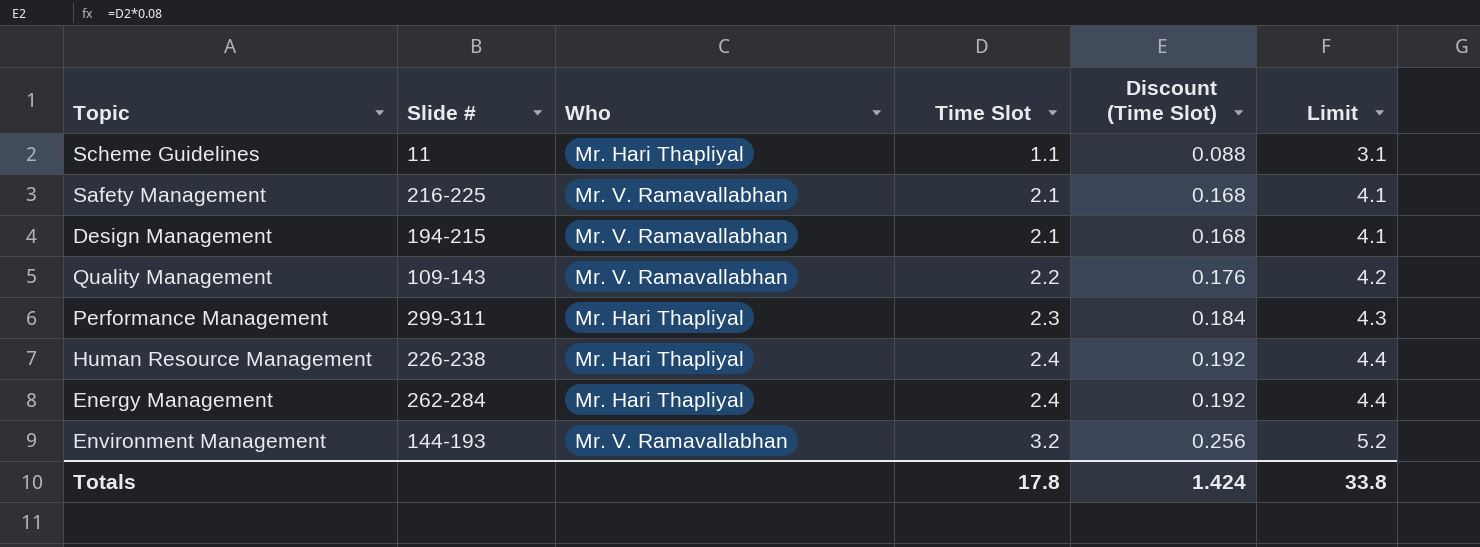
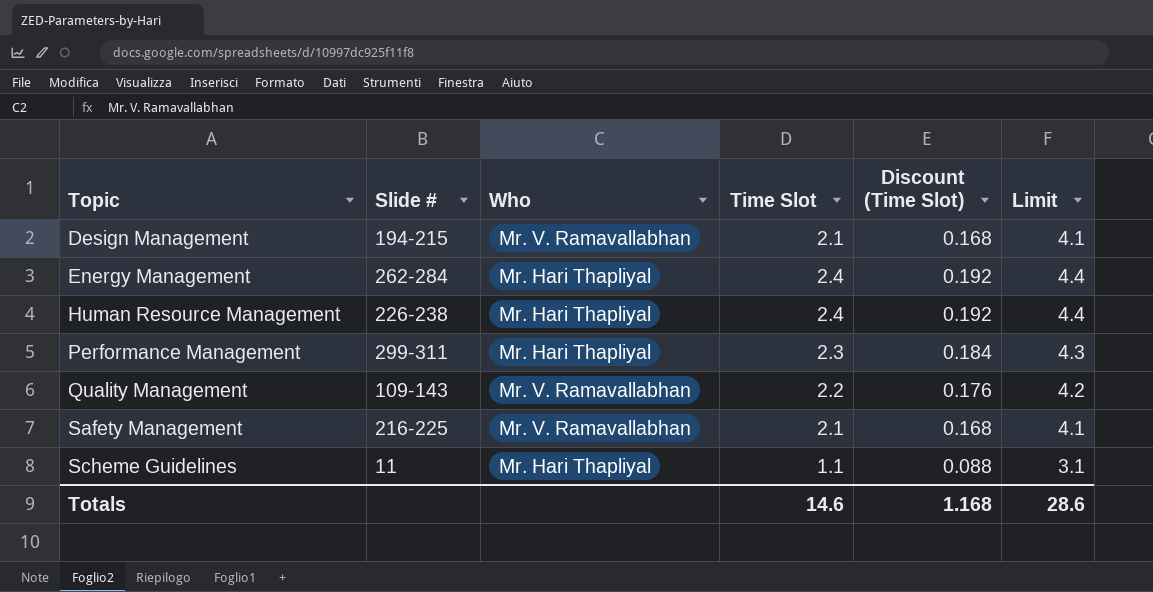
row order: Time Slot ascending -> Topic ascending
row Environment Management: 144-193 | Mr. V. Ramavallabhan | 3.2 | 0.256 | 5.2 -> none
Totals | Time Slot: 17.8 -> 14.6
Totals | Discount (Time Slot): 1.424 -> 1.168
Totals | Limit: 33.8 -> 28.6

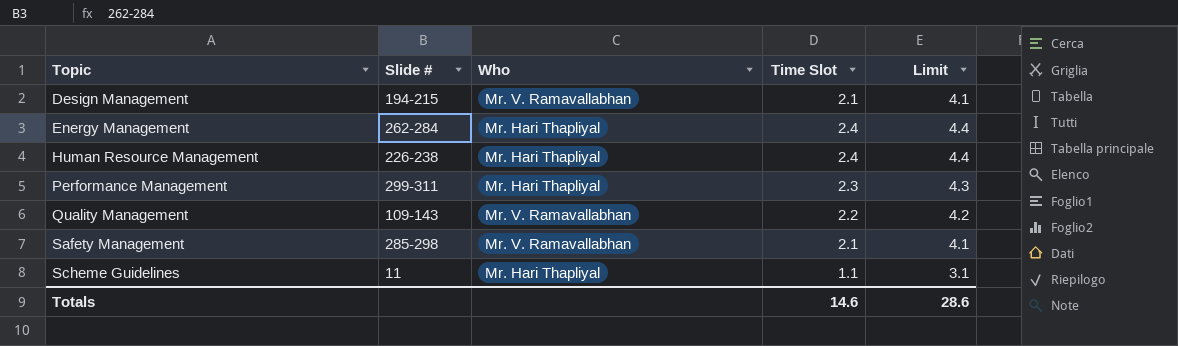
column Discount (Time Slot) | formula: [Time Slot] * 0.08 -> none
Safety Management | Slide #: 216-225 -> 285-298

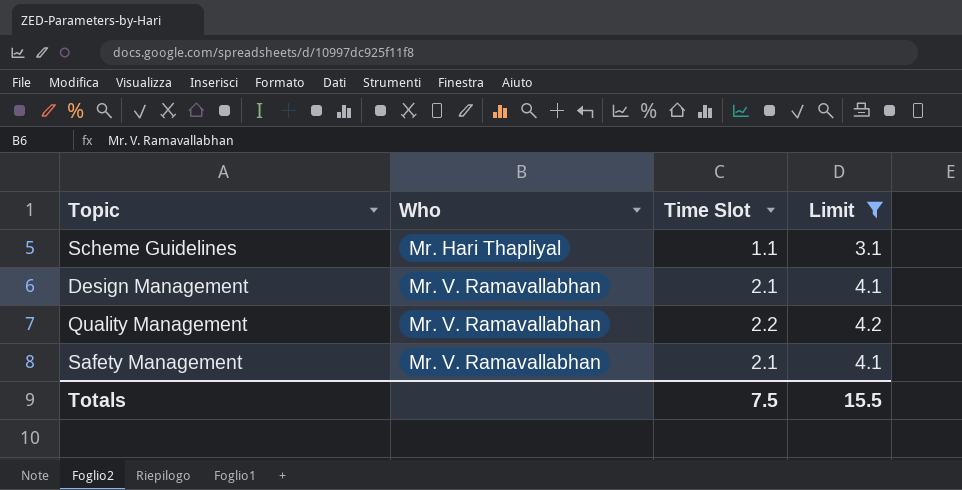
filter: none -> Limit <= 4.2
row order: Topic ascending -> Who ascending
column Slide # | position: 2 -> none
Totals | Time Slot: 14.6 -> 7.5
Totals | Limit: 28.6 -> 15.5

